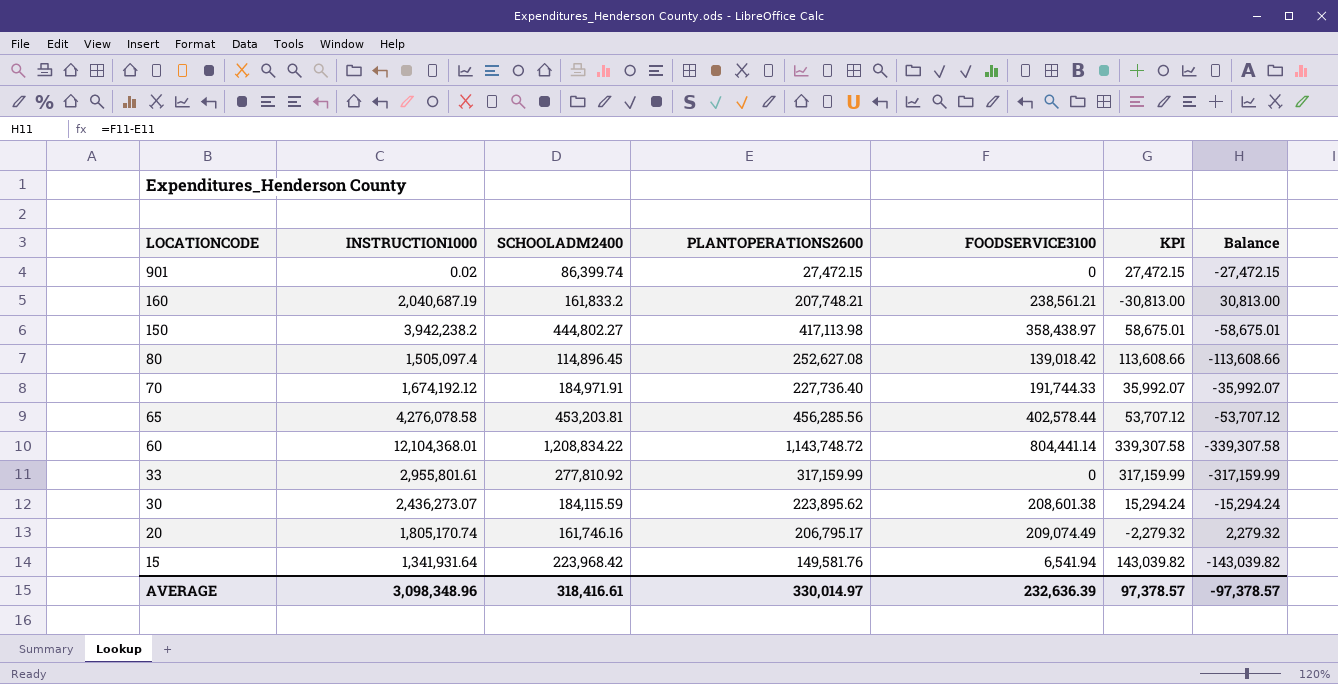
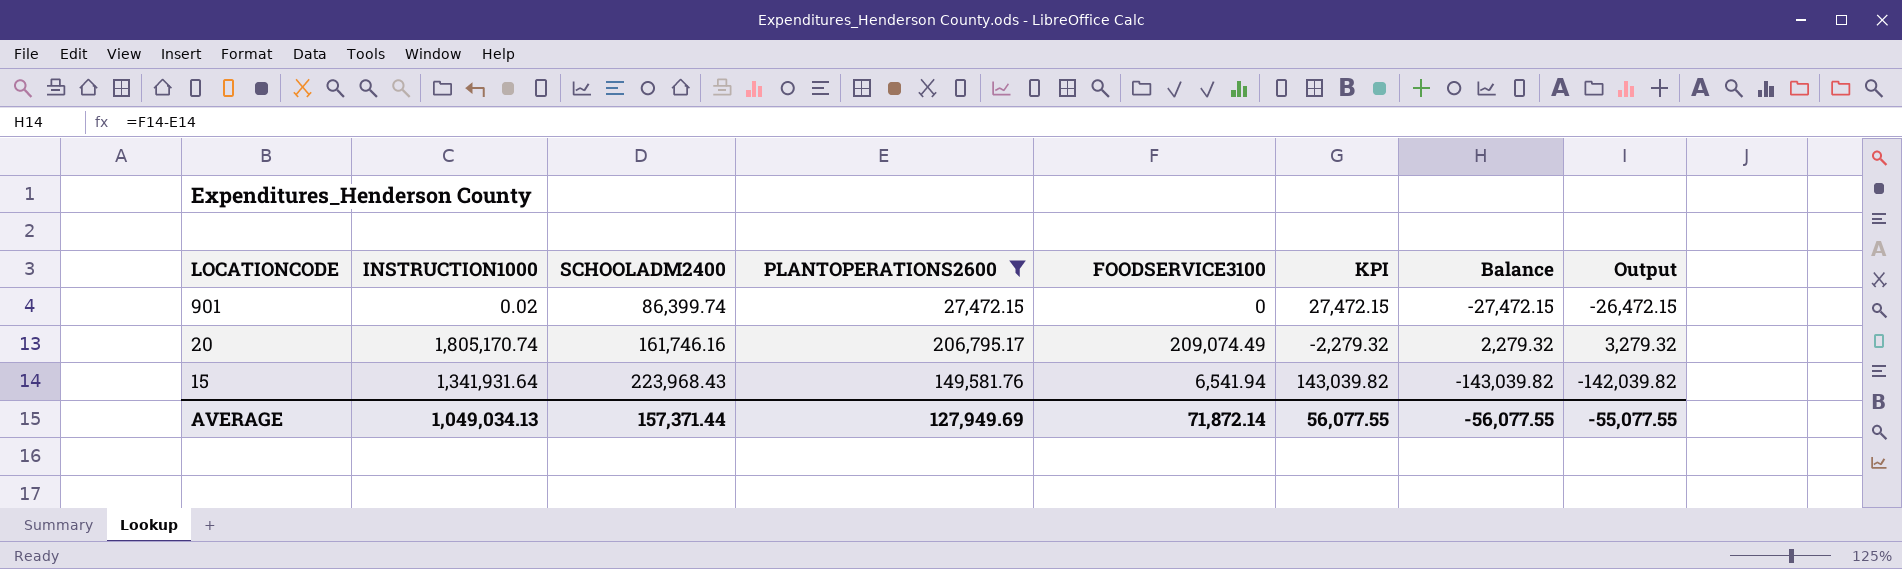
filter: none -> PLANTOPERATIONS2600 <= 206,795.17
column Output | formula: none -> [Balance] + 1000
15 | SCHOOLADM2400: 223,968.42 -> 223,968.43
AVERAGE | INSTRUCTION1000: 3,098,348.96 -> 1,049,034.13
AVERAGE | SCHOOLADM2400: 318,416.61 -> 157,371.44
AVERAGE | PLANTOPERATIONS2600: 330,014.97 -> 127,949.69
AVERAGE | FOODSERVICE3100: 232,636.39 -> 71,872.14
AVERAGE | KPI: 97,378.57 -> 56,077.55
AVERAGE | Balance: -97,378.57 -> -56,077.55

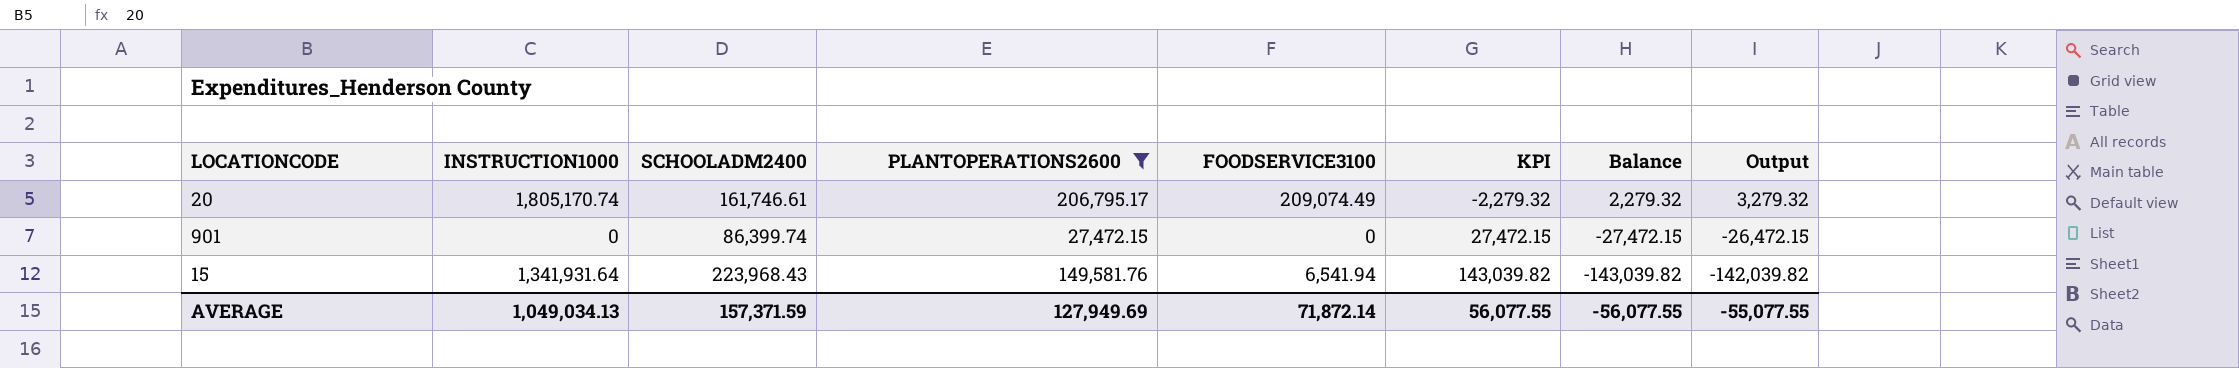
row order: LOCATIONCODE descending -> KPI ascending
20 | SCHOOLADM2400: 161,746.16 -> 161,746.61
901 | INSTRUCTION1000: 0.02 -> 0
AVERAGE | SCHOOLADM2400: 157,371.44 -> 157,371.59

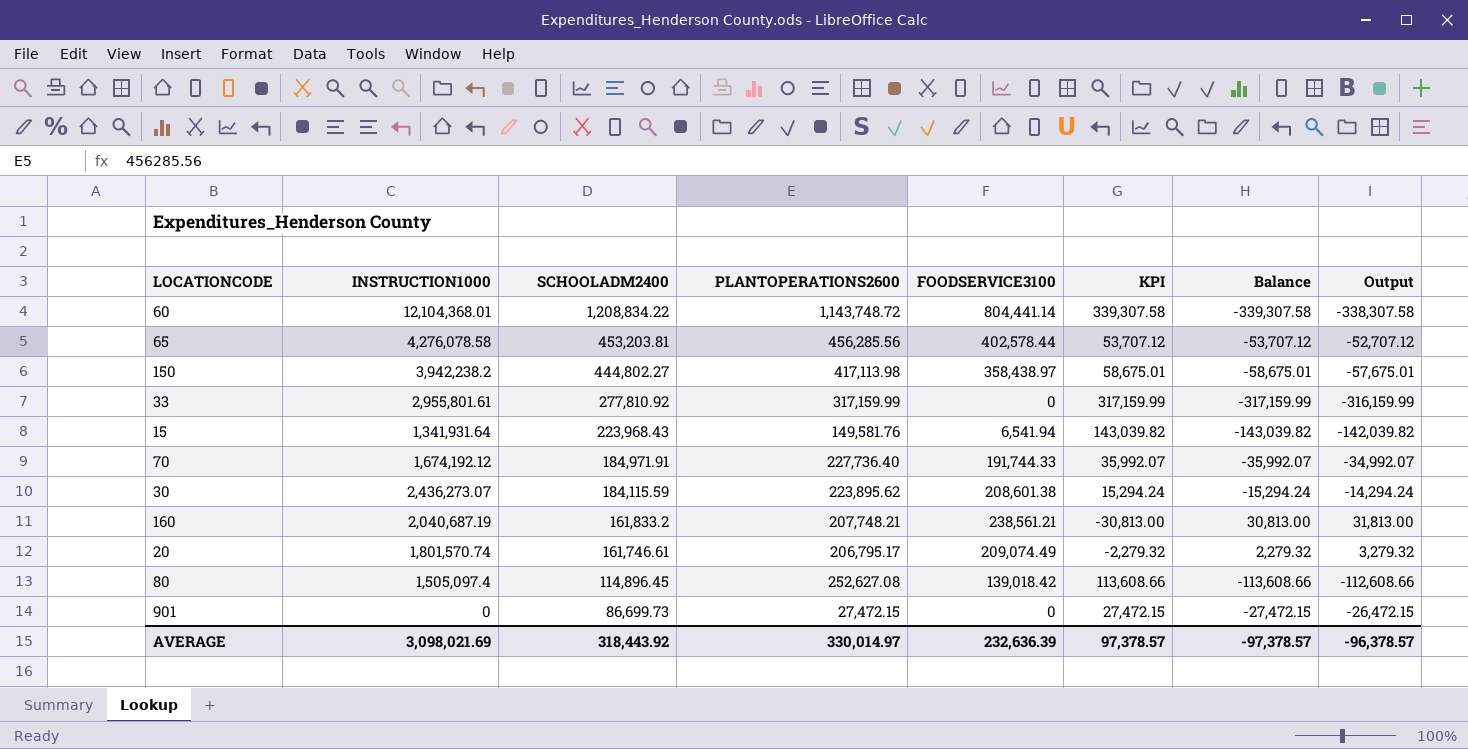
filter: PLANTOPERATIONS2600 <= 206,795.17 -> none
row order: KPI ascending -> SCHOOLADM2400 descending
20 | INSTRUCTION1000: 1,805,170.74 -> 1,801,570.74
901 | SCHOOLADM2400: 86,399.74 -> 86,699.73
AVERAGE | INSTRUCTION1000: 1,049,034.13 -> 3,098,021.69
AVERAGE | SCHOOLADM2400: 157,371.59 -> 318,443.92
AVERAGE | PLANTOPERATIONS2600: 127,949.69 -> 330,014.97
AVERAGE | FOODSERVICE3100: 71,872.14 -> 232,636.39
AVERAGE | KPI: 56,077.55 -> 97,378.57
AVERAGE | Balance: -56,077.55 -> -97,378.57
AVERAGE | Output: -55,077.55 -> -96,378.57

